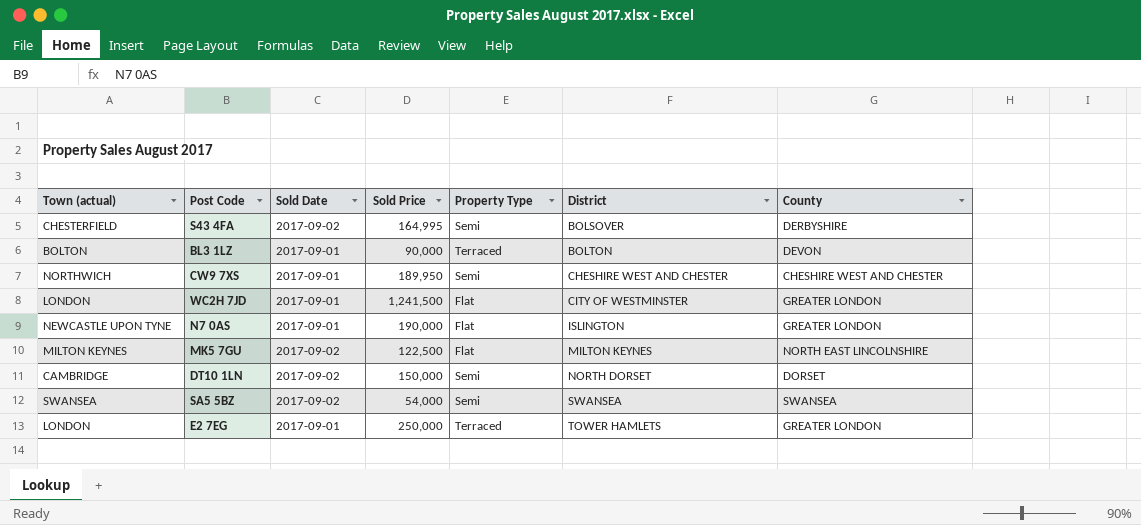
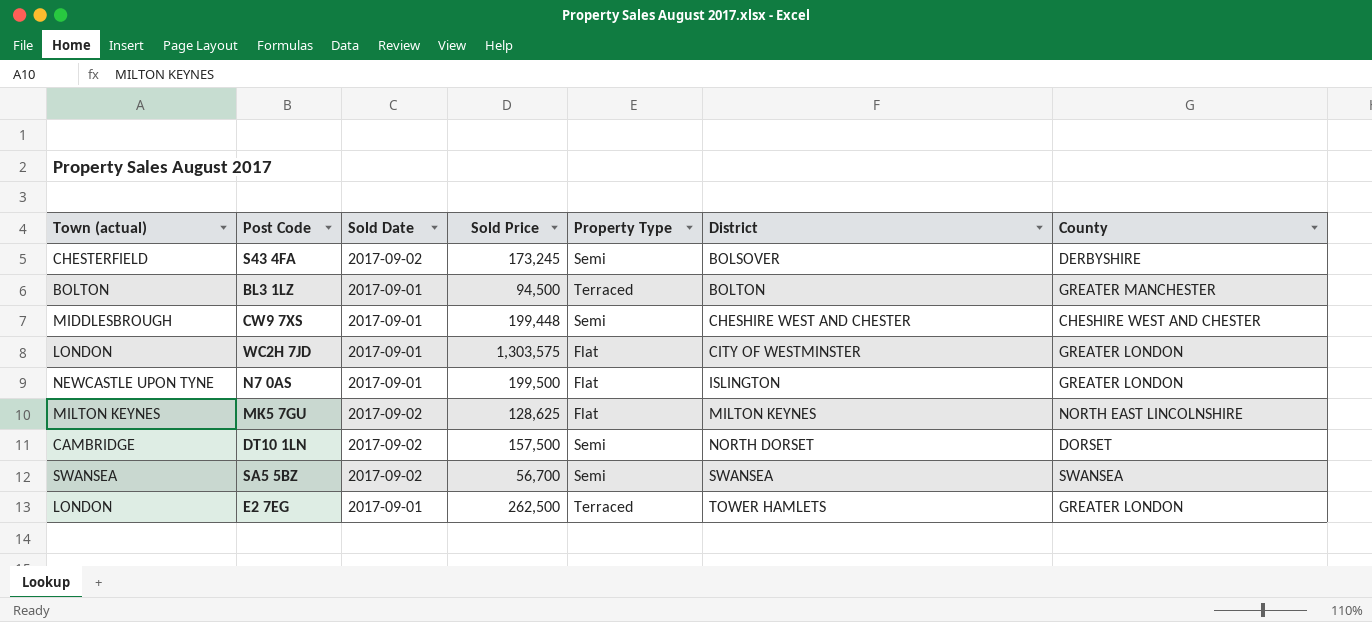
S43 4FA | Sold Price: 164,995 -> 173,245
BL3 1LZ | Sold Price: 90,000 -> 94,500
BL3 1LZ | County: DEVON -> GREATER MANCHESTER
CW9 7XS | Town (actual): NORTHWICH -> MIDDLESBROUGH
CW9 7XS | Sold Price: 189,950 -> 199,448
WC2H 7JD | Sold Price: 1,241,500 -> 1,303,575
N7 0AS | Sold Price: 190,000 -> 199,500
MK5 7GU | Sold Price: 122,500 -> 128,625
DT10 1LN | Sold Price: 150,000 -> 157,500
SA5 5BZ | Sold Price: 54,000 -> 56,700
E2 7EG | Sold Price: 250,000 -> 262,500

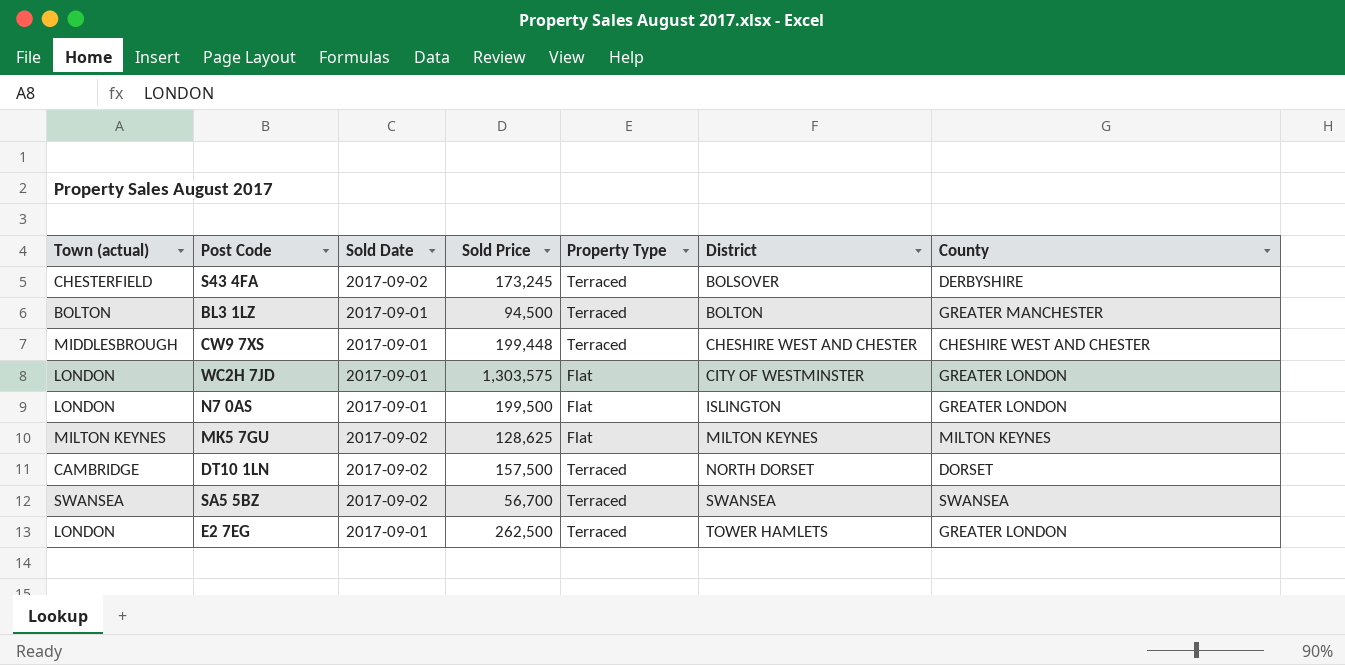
S43 4FA | Property Type: Semi -> Terraced
CW9 7XS | Property Type: Semi -> Terraced
N7 0AS | Town (actual): NEWCASTLE UPON TYNE -> LONDON
MK5 7GU | County: NORTH EAST LINCOLNSHIRE -> MILTON KEYNES
DT10 1LN | Property Type: Semi -> Terraced
SA5 5BZ | Property Type: Semi -> Terraced

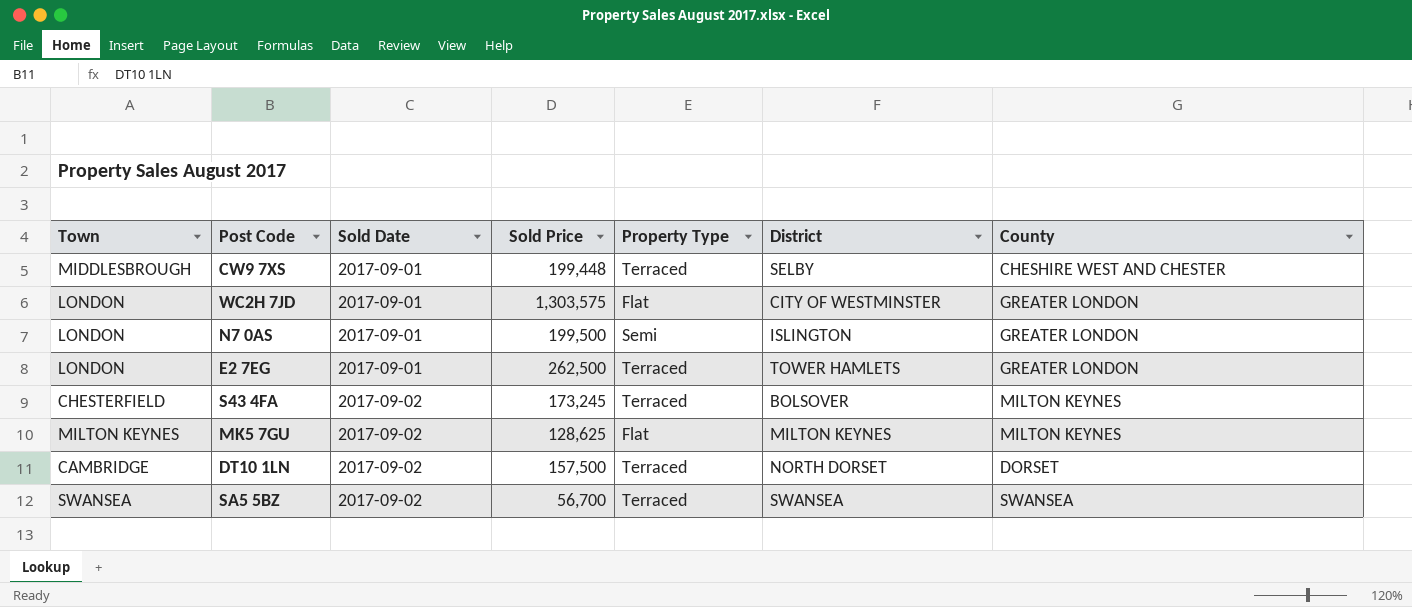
row order: District ascending -> Sold Date ascending
column name: Town (actual) -> Town
row BL3 1LZ: BOLTON | 2017-09-01 | 94,500 | Terraced | BOLTON | GREATER MANCHESTER -> none
CW9 7XS | District: CHESHIRE WEST AND CHESTER -> SELBY
N7 0AS | Property Type: Flat -> Semi
S43 4FA | County: DERBYSHIRE -> MILTON KEYNES

